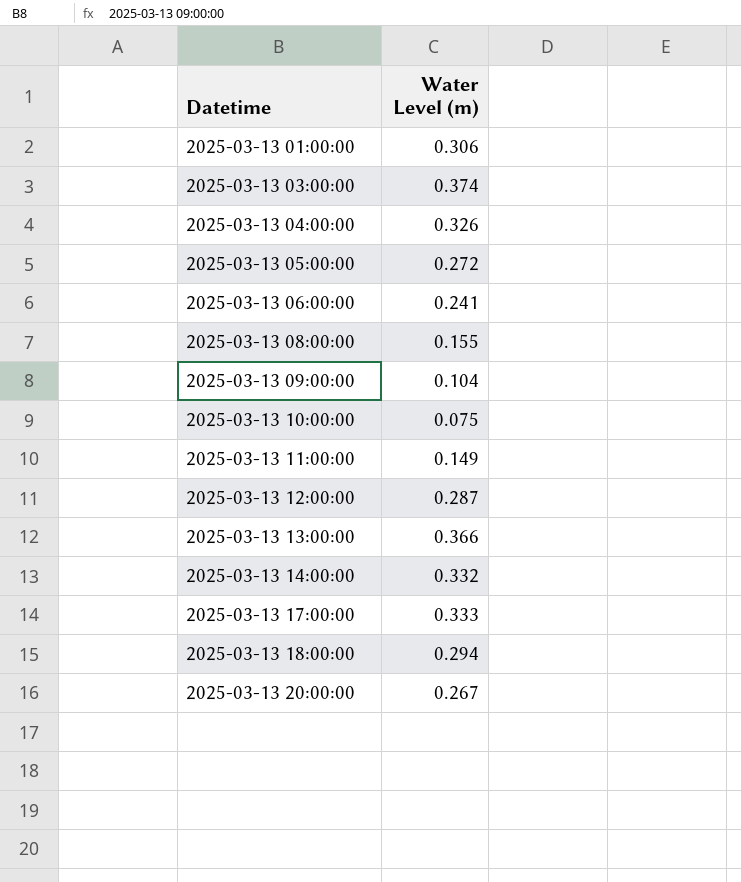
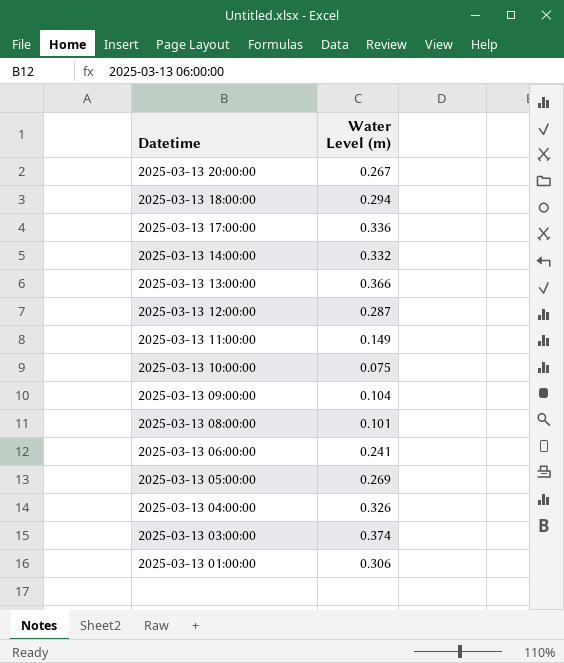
row order: Datetime ascending -> Datetime descending
2025-03-13 17:00:00 | Water Level (m): 0.333 -> 0.336
2025-03-13 08:00:00 | Water Level (m): 0.155 -> 0.101
2025-03-13 05:00:00 | Water Level (m): 0.272 -> 0.269

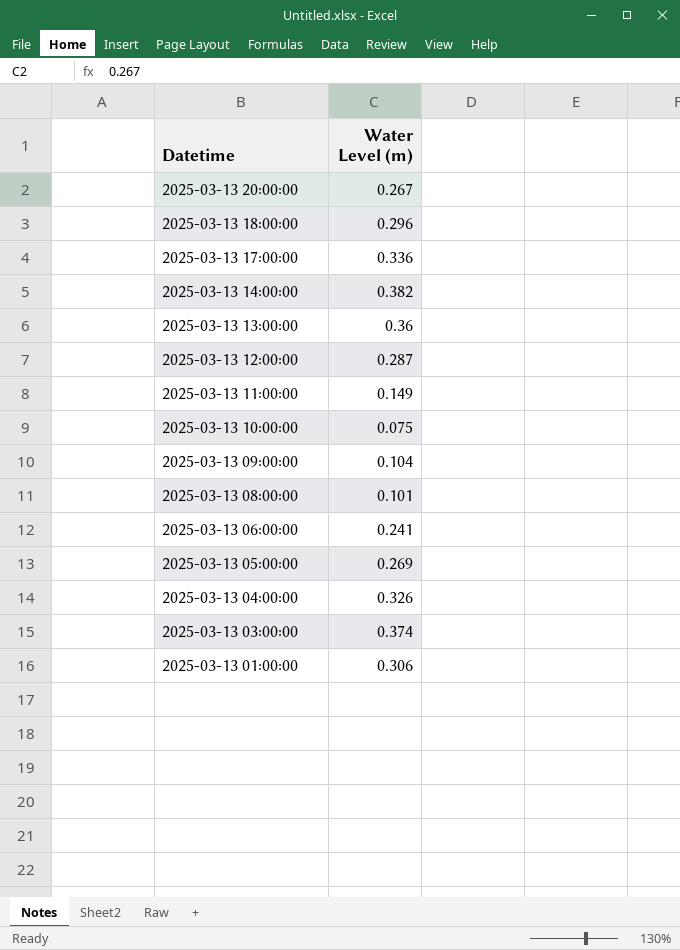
2025-03-13 18:00:00 | Water Level (m): 0.294 -> 0.296
2025-03-13 14:00:00 | Water Level (m): 0.332 -> 0.382
2025-03-13 13:00:00 | Water Level (m): 0.366 -> 0.36

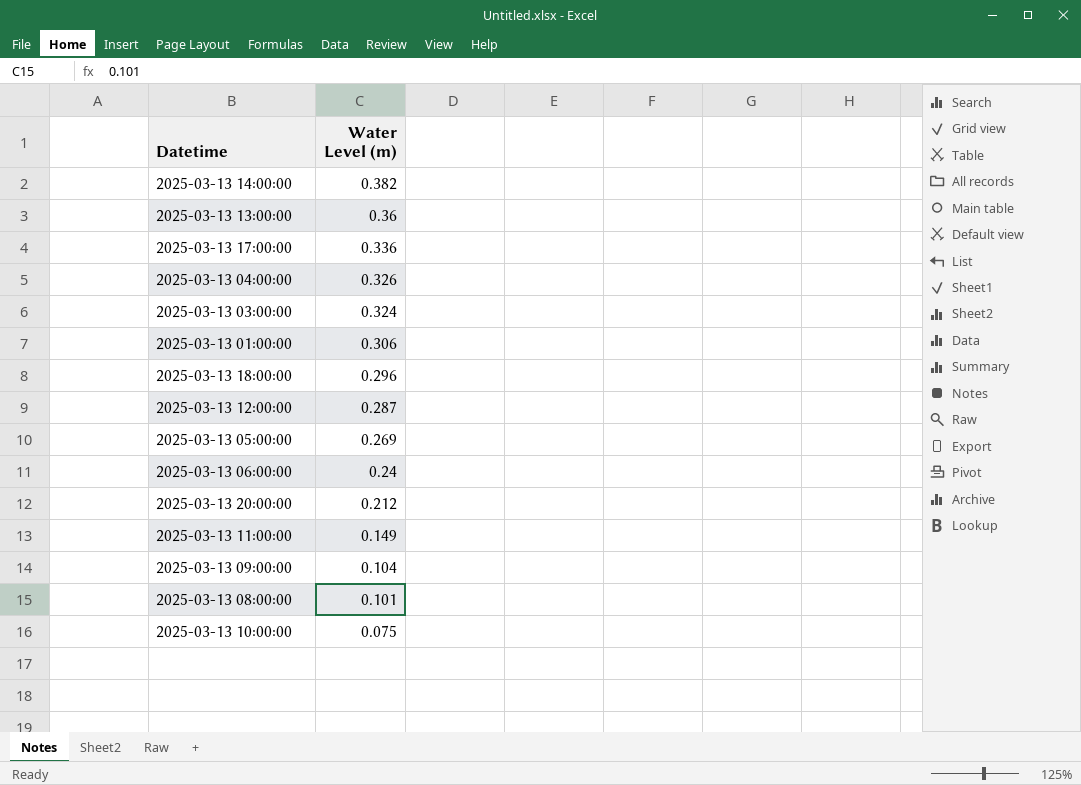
row order: Datetime descending -> Water Level (m) descending
2025-03-13 03:00:00 | Water Level (m): 0.374 -> 0.324
2025-03-13 06:00:00 | Water Level (m): 0.241 -> 0.24
2025-03-13 20:00:00 | Water Level (m): 0.267 -> 0.212

